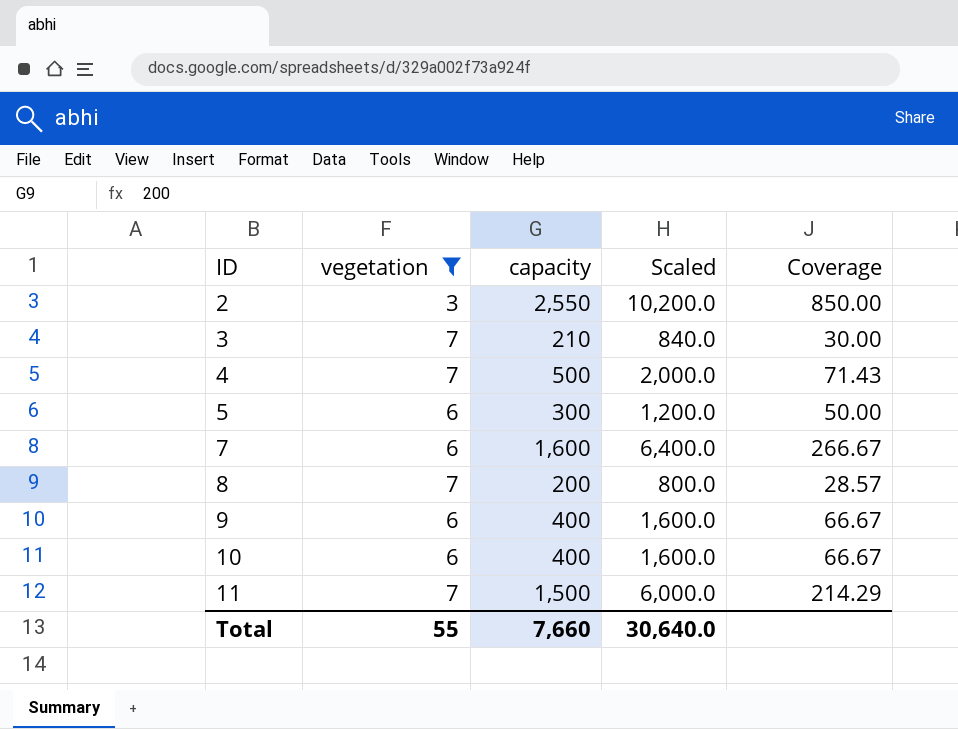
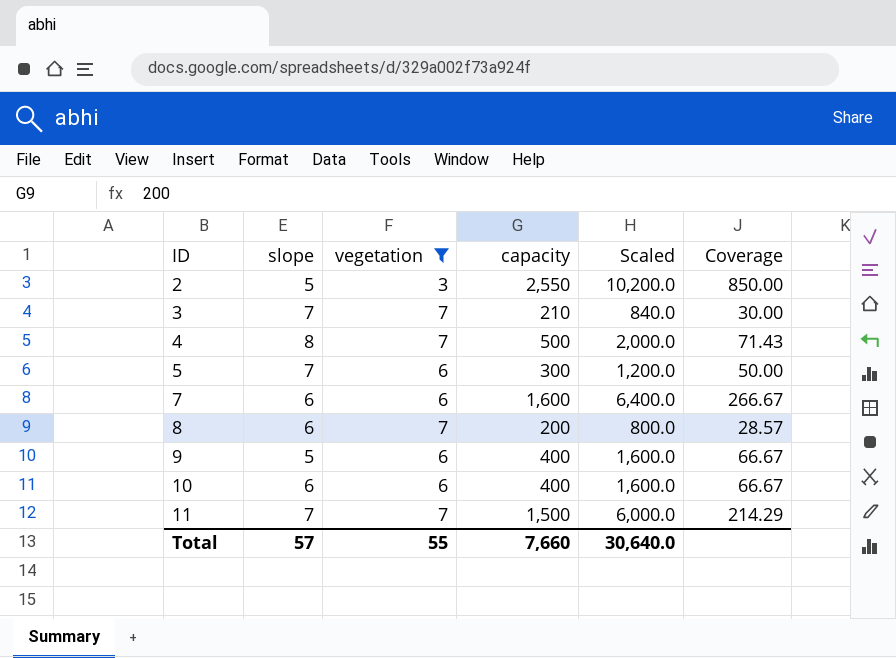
column slope | position: none -> 2

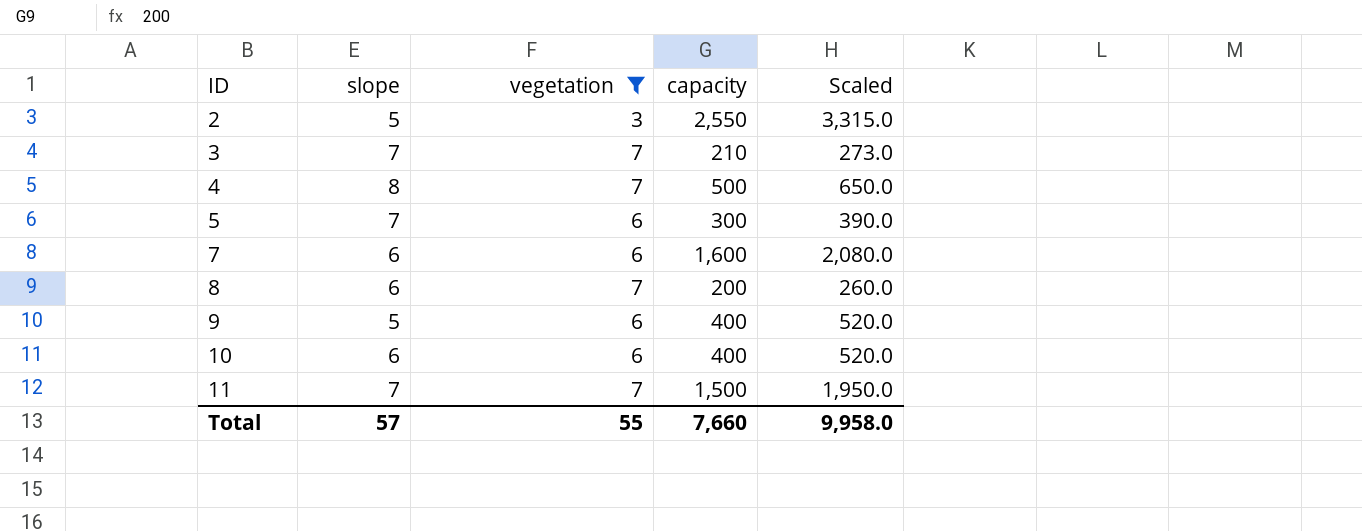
column Coverage | formula: [capacity] / [vegetation] -> none
column Scaled | formula: [capacity] * 4 -> [capacity] * 1.3
Total | Scaled: 30,640.0 -> 9,958.0

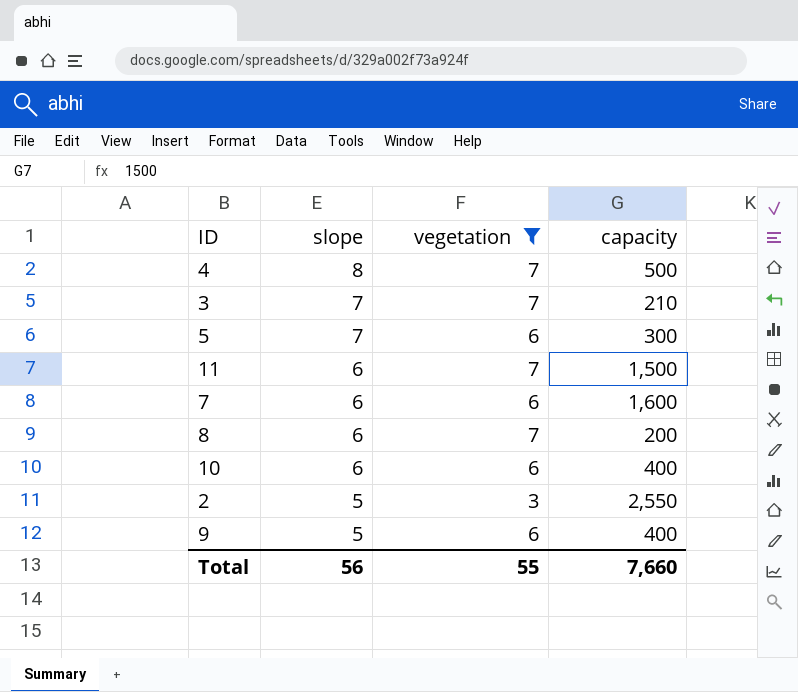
row order: ID ascending -> slope descending
column Scaled | formula: [capacity] * 1.3 -> none
11 | slope: 7 -> 6
Total | slope: 57 -> 56

